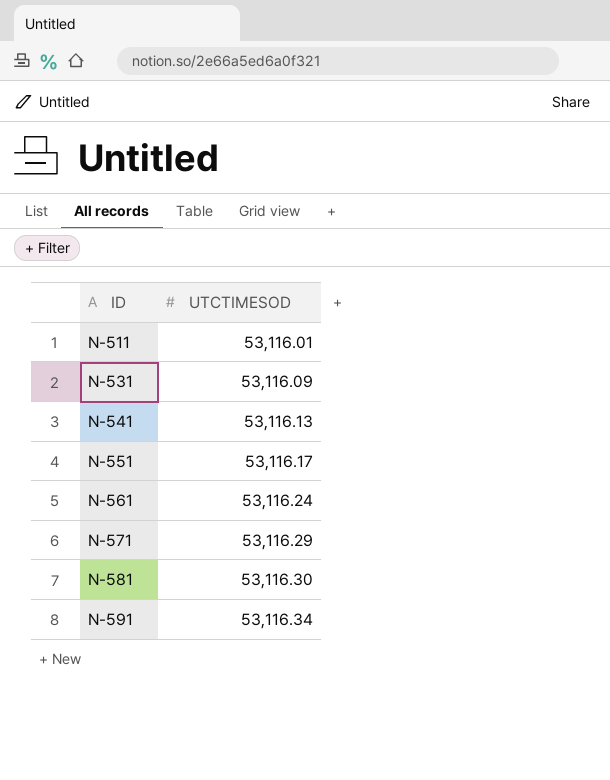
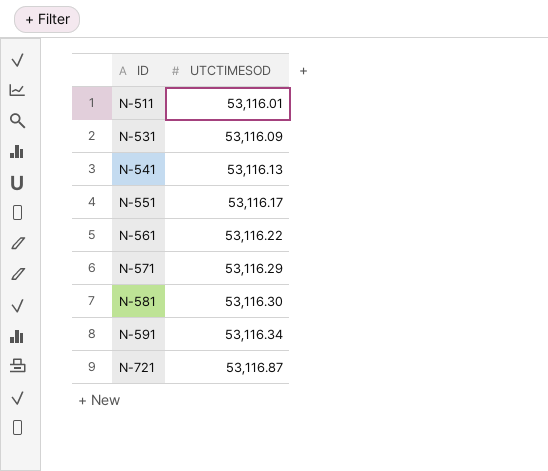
N-561 | UTCTIMESOD: 53,116.24 -> 53,116.22
row N-721: none -> 53,116.87

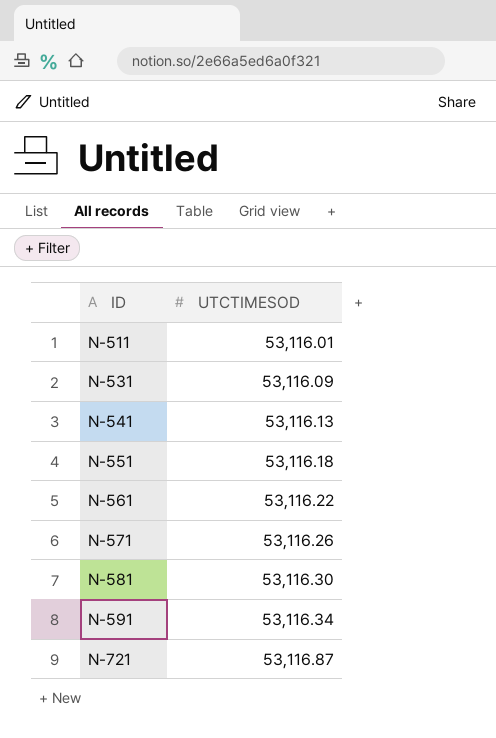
N-551 | UTCTIMESOD: 53,116.17 -> 53,116.18
N-571 | UTCTIMESOD: 53,116.29 -> 53,116.26

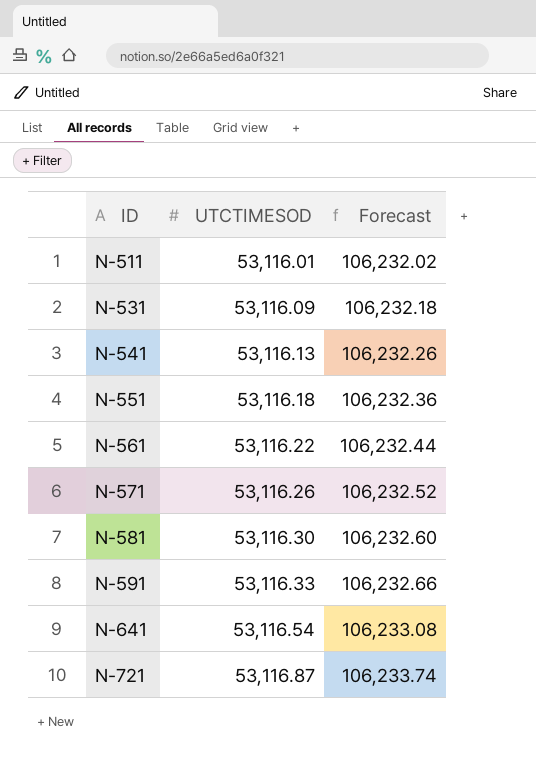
column Forecast | formula: none -> [UTCTIMESOD] * 2
N-591 | UTCTIMESOD: 53,116.34 -> 53,116.33
row N-641: none -> 53,116.54 | 106,233.08

